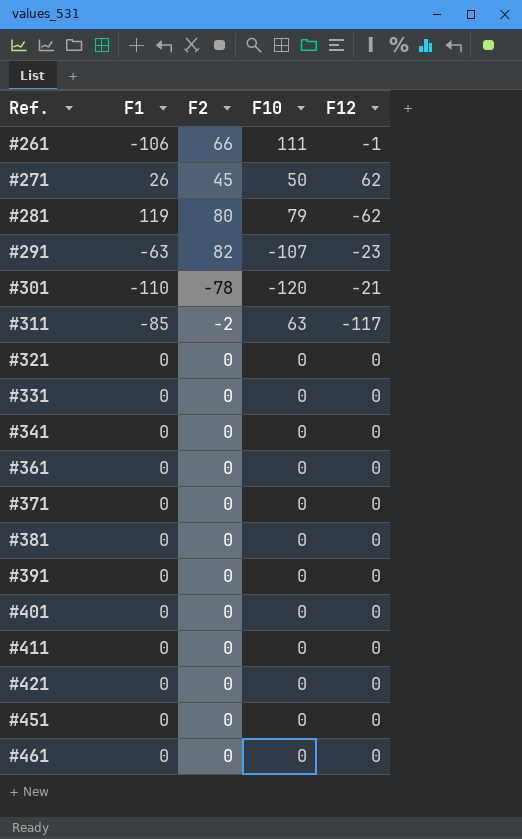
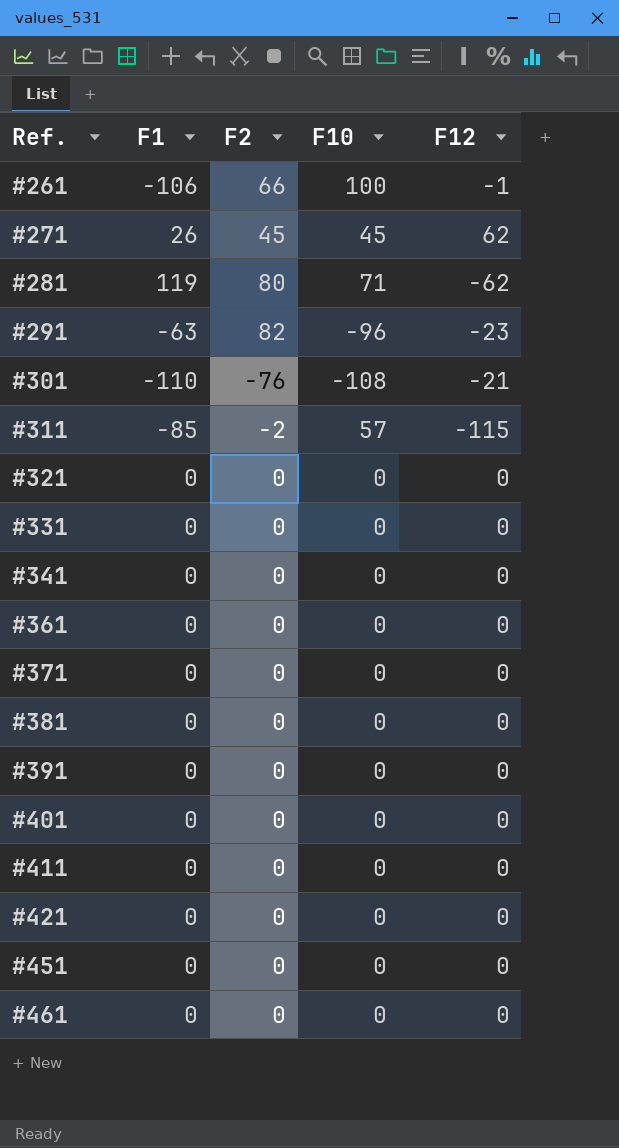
#261 | F10: 111 -> 100
#271 | F10: 50 -> 45
#281 | F10: 79 -> 71
#291 | F10: -107 -> -96
#301 | F2: -78 -> -76
#301 | F10: -120 -> -108
#311 | F10: 63 -> 57
#311 | F12: -117 -> -115

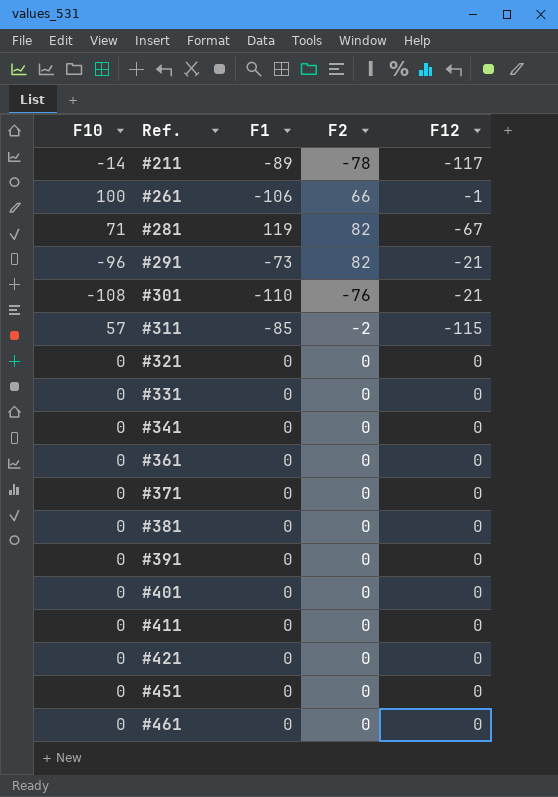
column F10 | position: 4 -> 1
row #271: 26 | 45 | 45 | 62 -> none
row #211: none -> -14 | -89 | -78 | -117
#281 | F2: 80 -> 82
#281 | F12: -62 -> -67
#291 | F1: -63 -> -73
#291 | F12: -23 -> -21

